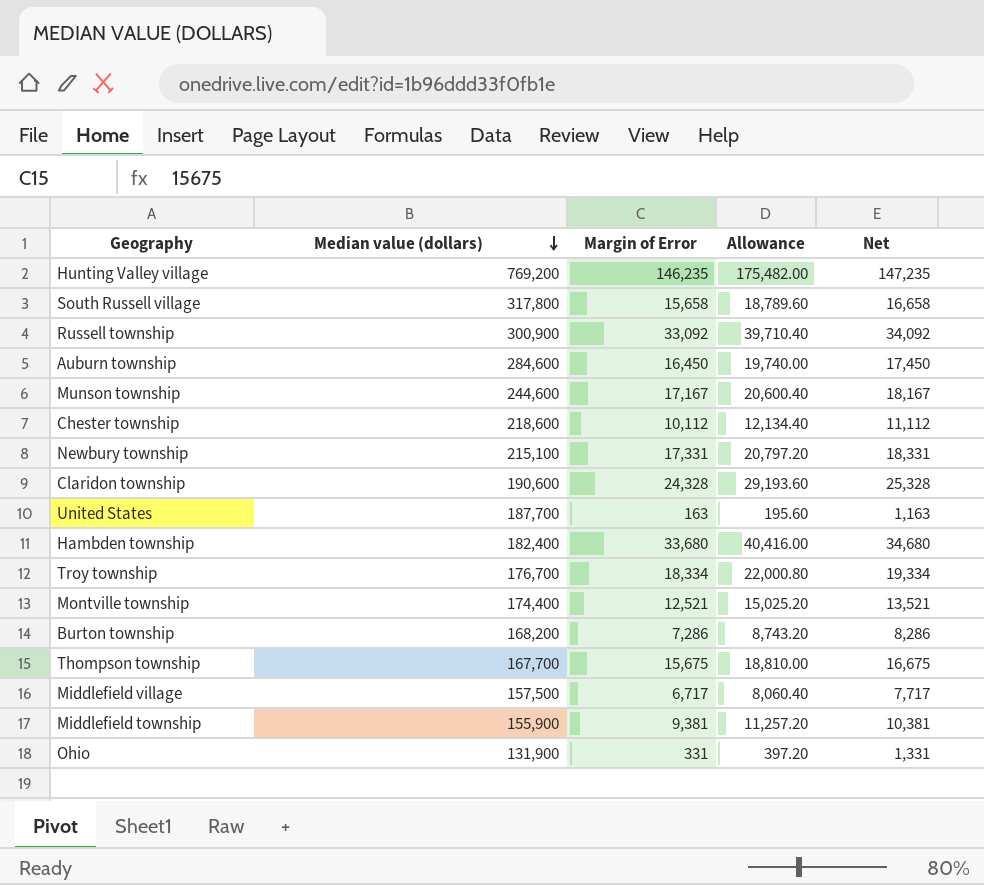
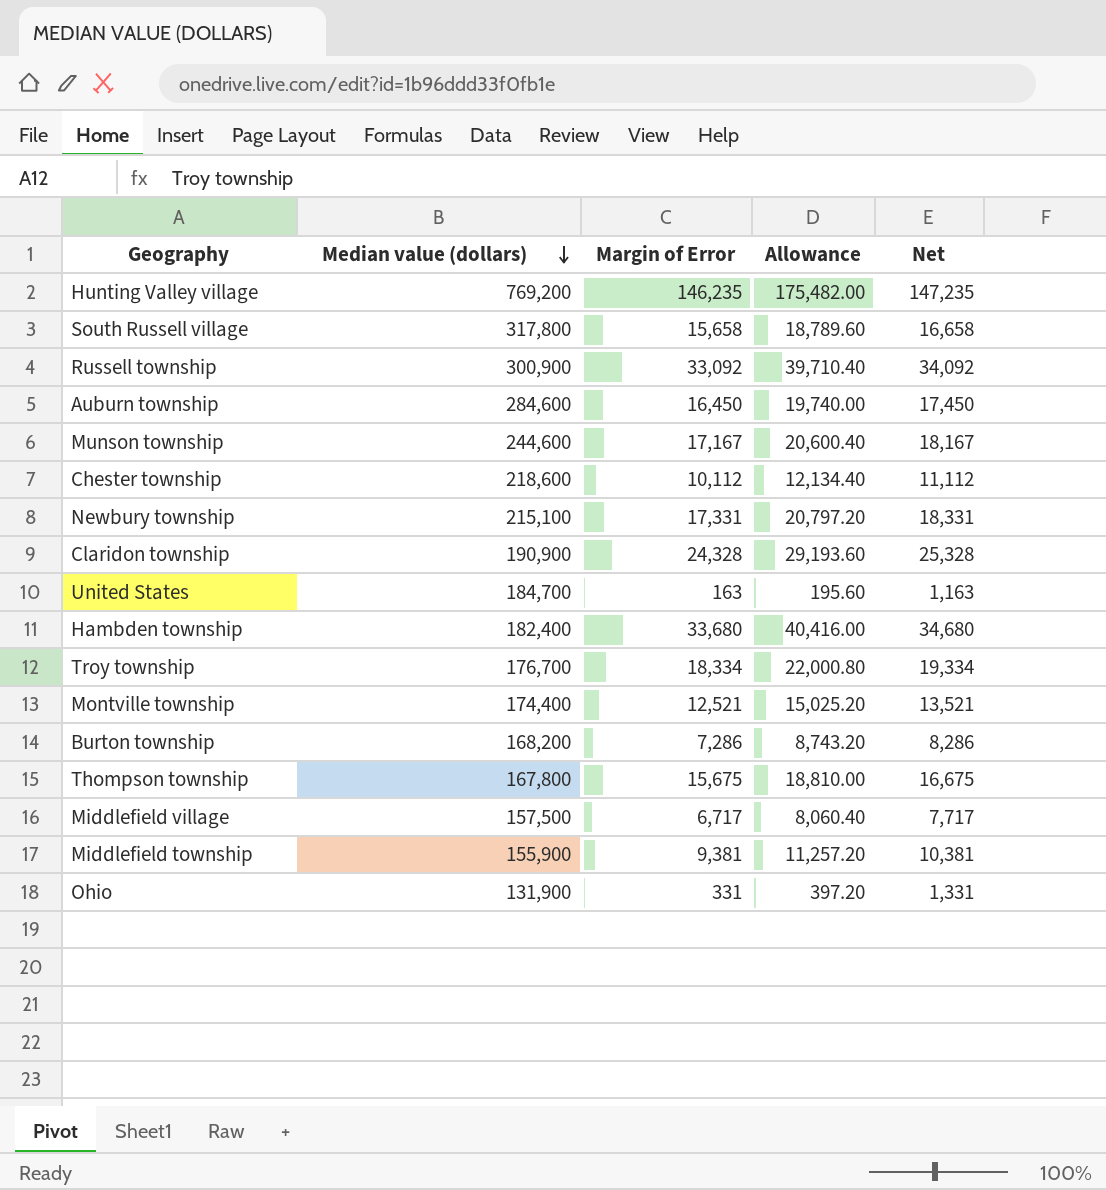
Claridon township | Median value (dollars): 190,600 -> 190,900
United States | Median value (dollars): 187,700 -> 184,700
Thompson township | Median value (dollars): 167,700 -> 167,800

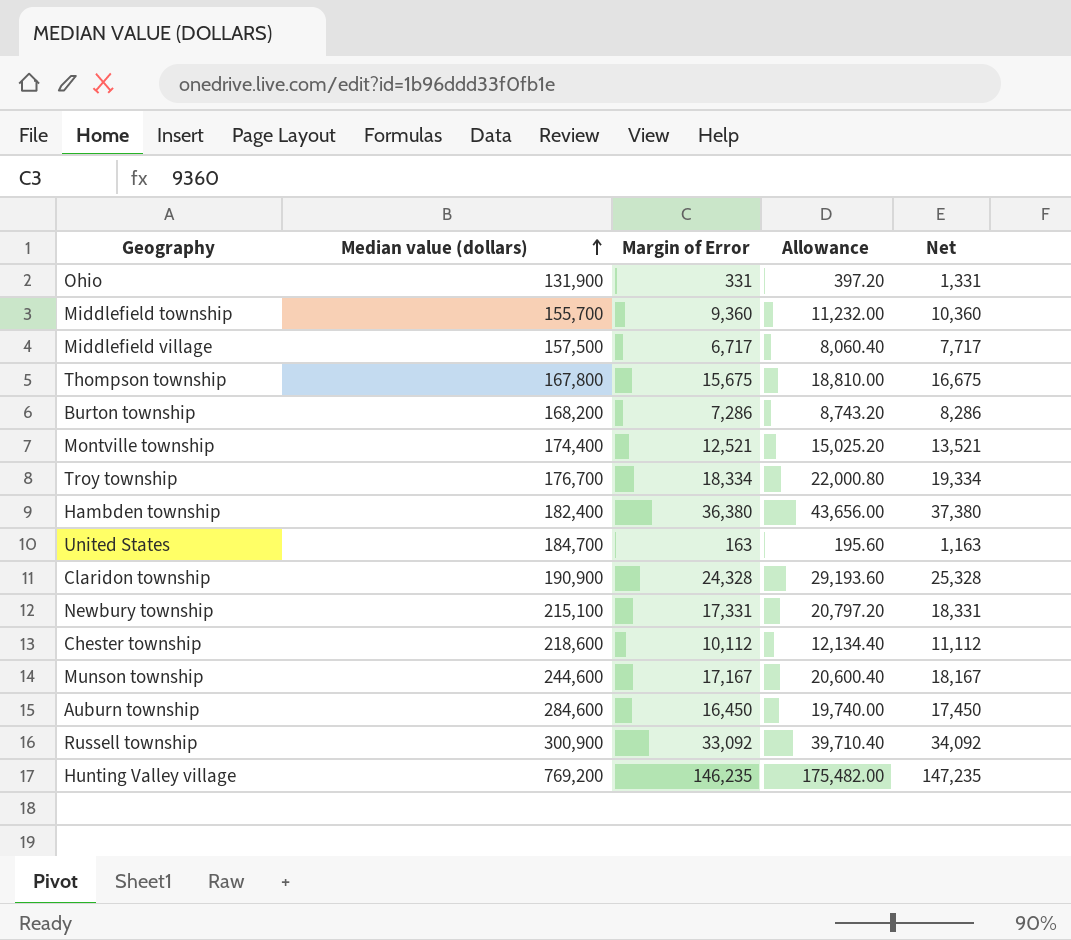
row order: Median value (dollars) descending -> Median value (dollars) ascending
row South Russell village: 317,800 | 15,658 | 18,789.60 | 16,658 -> none
Middlefield township | Median value (dollars): 155,900 -> 155,700
Middlefield township | Margin of Error: 9,381 -> 9,360
Middlefield township | Allowance: 11,257.20 -> 11,232.00
Middlefield township | Net: 10,381 -> 10,360
Hambden township | Margin of Error: 33,680 -> 36,380
Hambden township | Allowance: 40,416.00 -> 43,656.00
Hambden township | Net: 34,680 -> 37,380

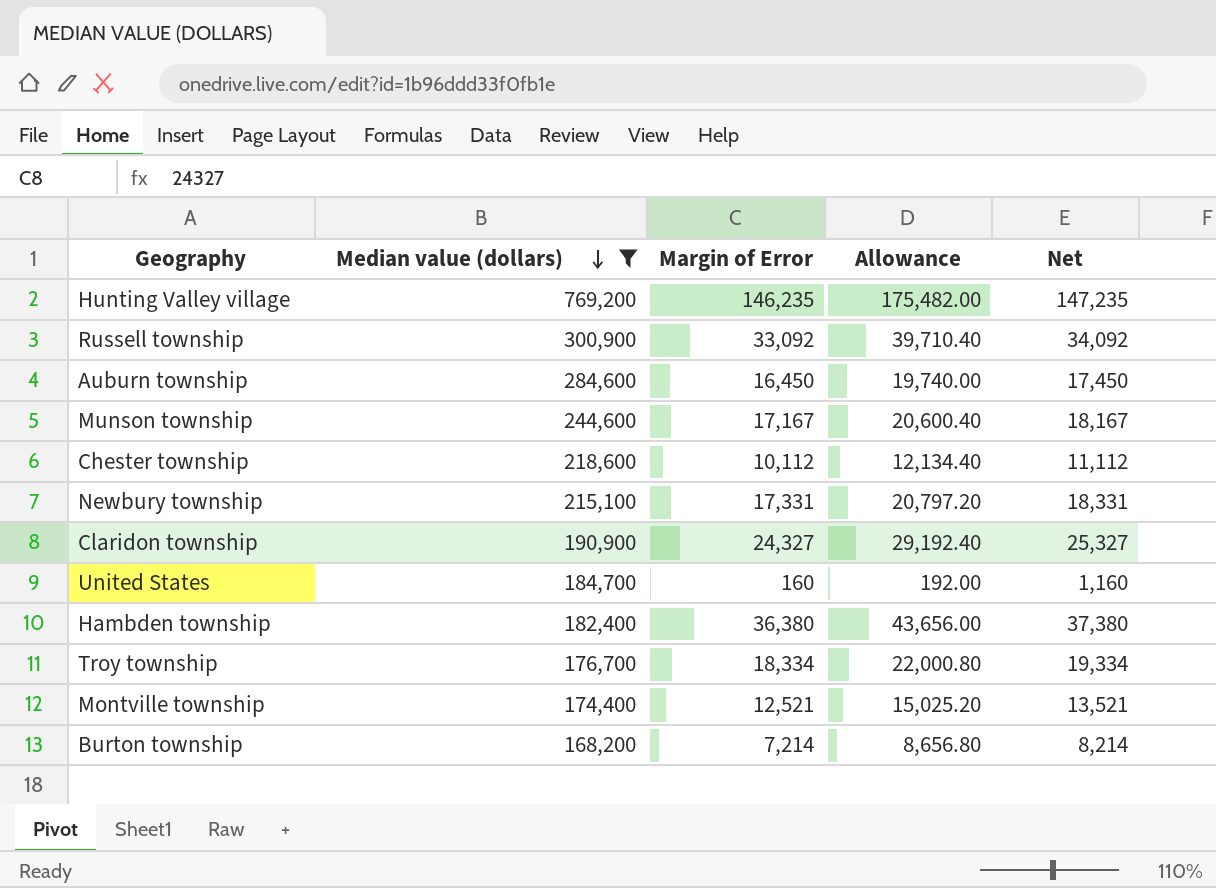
filter: none -> Median value (dollars) >= 168,200
row order: Median value (dollars) ascending -> Median value (dollars) descending
Claridon township | Margin of Error: 24,328 -> 24,327
Claridon township | Allowance: 29,193.60 -> 29,192.40
Claridon township | Net: 25,328 -> 25,327
United States | Margin of Error: 163 -> 160
United States | Allowance: 195.60 -> 192.00
United States | Net: 1,163 -> 1,160
Burton township | Margin of Error: 7,286 -> 7,214
Burton township | Allowance: 8,743.20 -> 8,656.80
Burton township | Net: 8,286 -> 8,214

